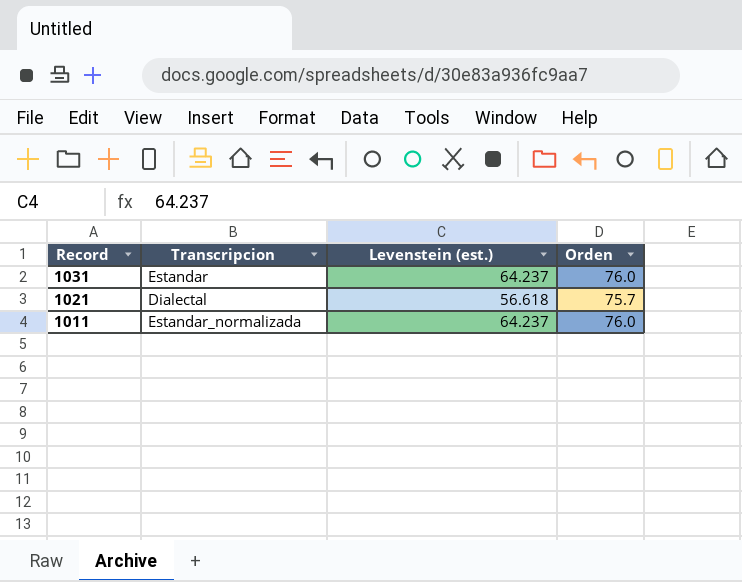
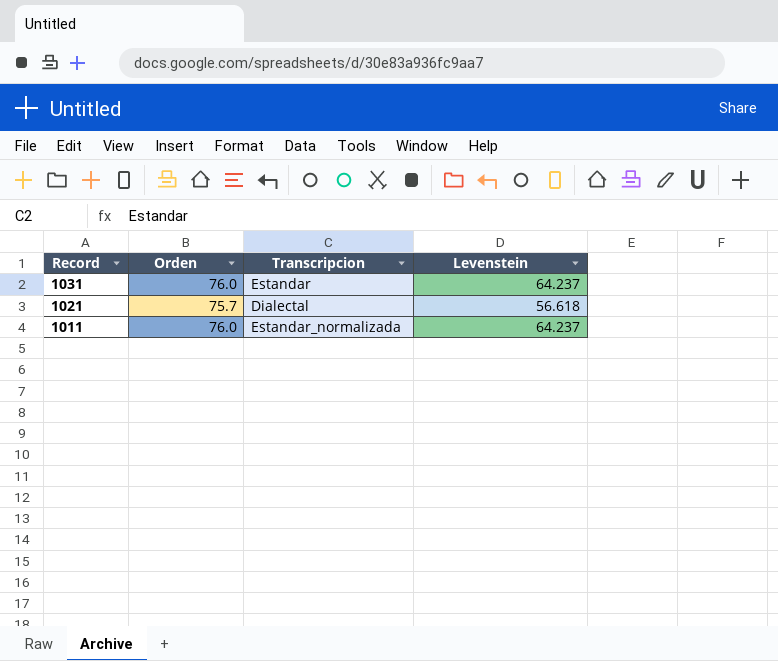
column Orden | position: 4 -> 2
column name: Levenstein (est.) -> Levenstein

